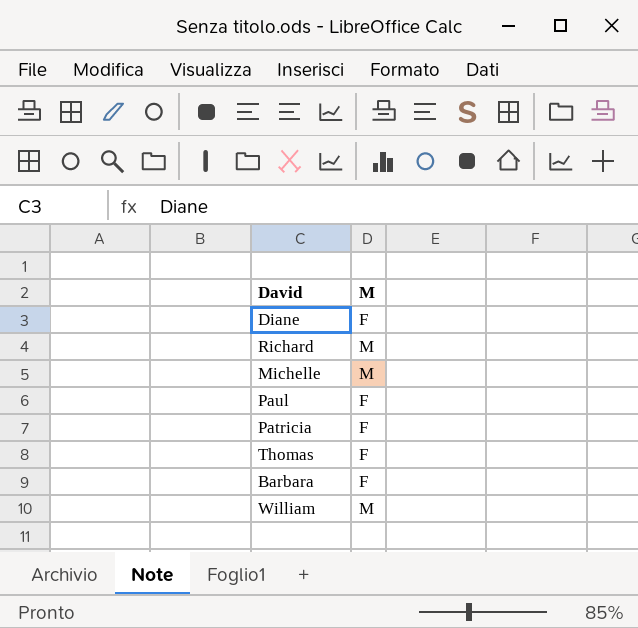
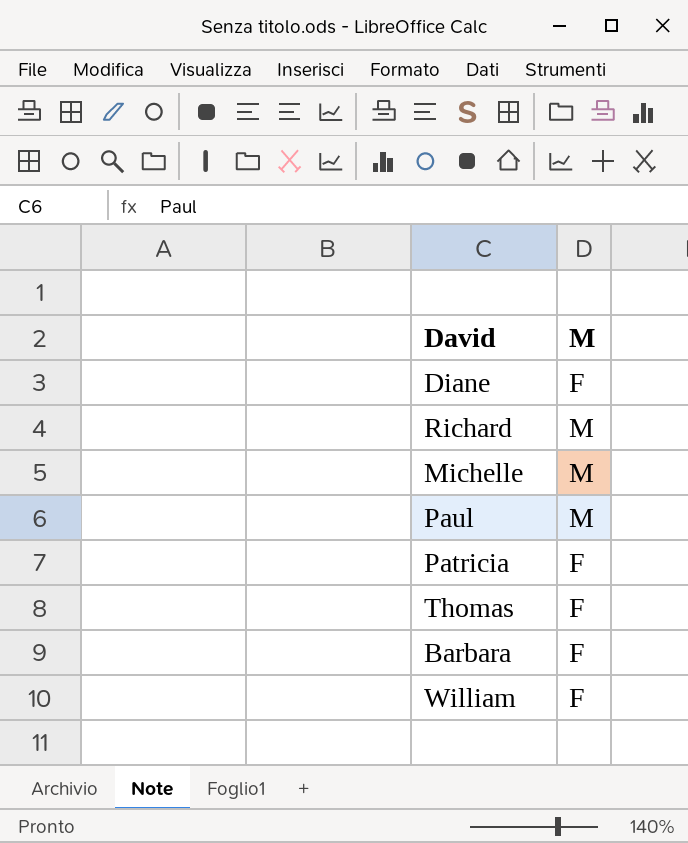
Paul | M: F -> M
William | M: M -> F

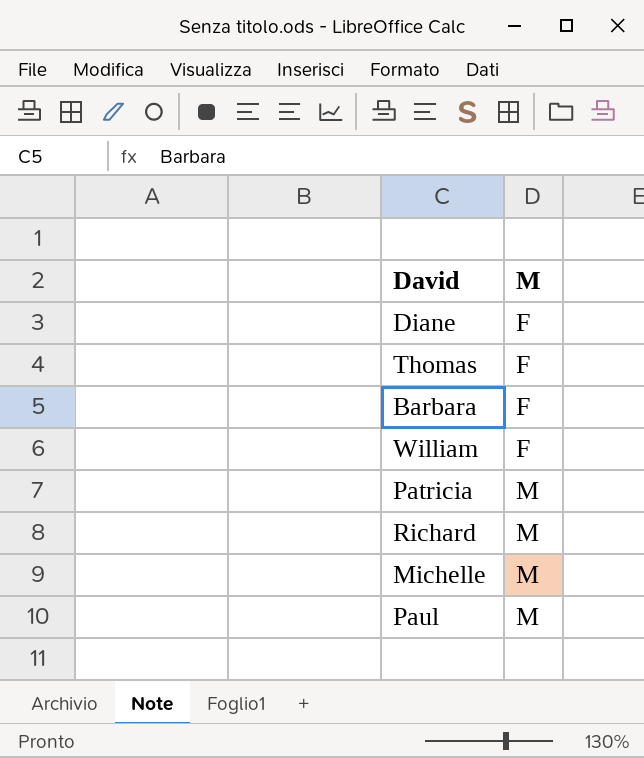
row order: none -> M ascending
Patricia | M: F -> M

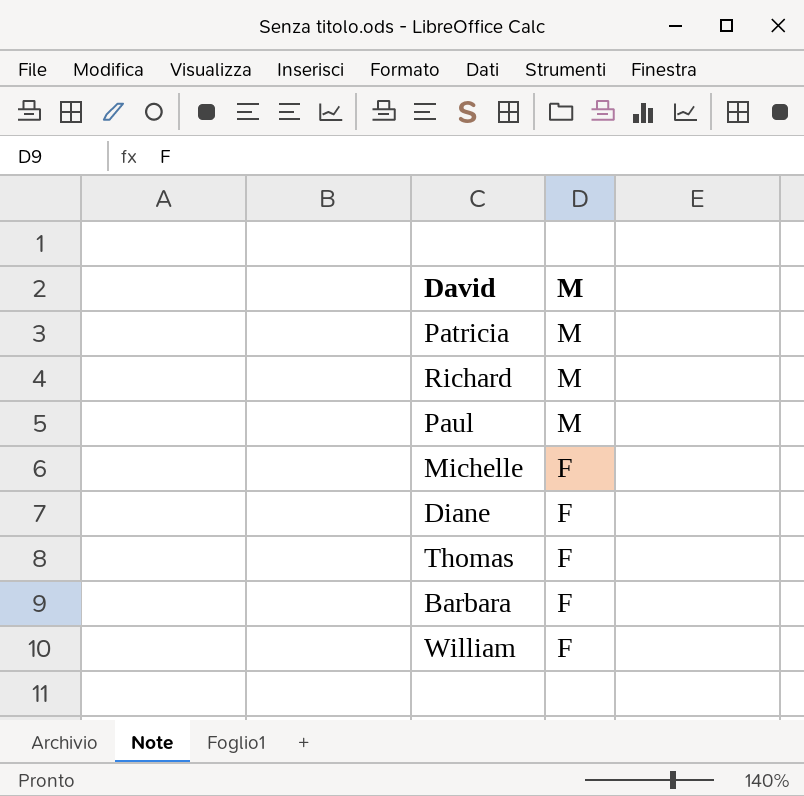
row order: M ascending -> M descending
Michelle | M: M -> F

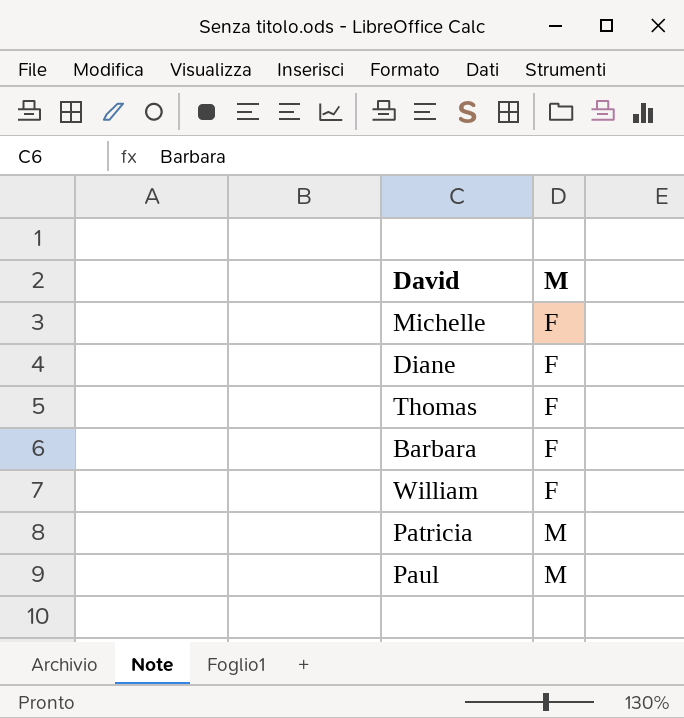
row order: M descending -> M ascending
row Richard: M -> none

